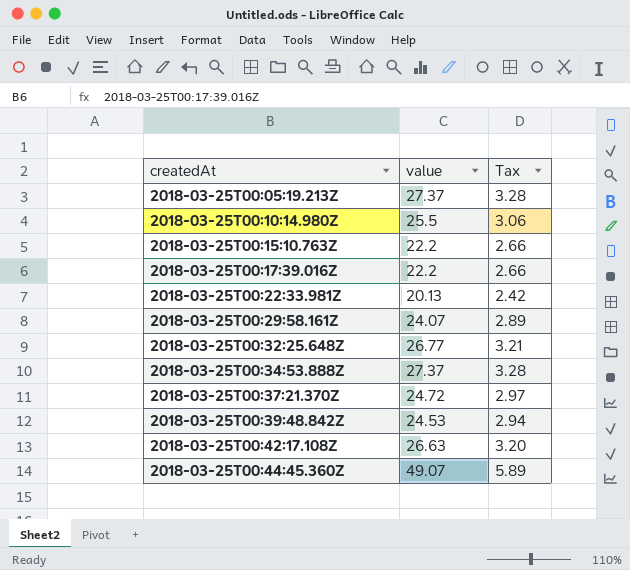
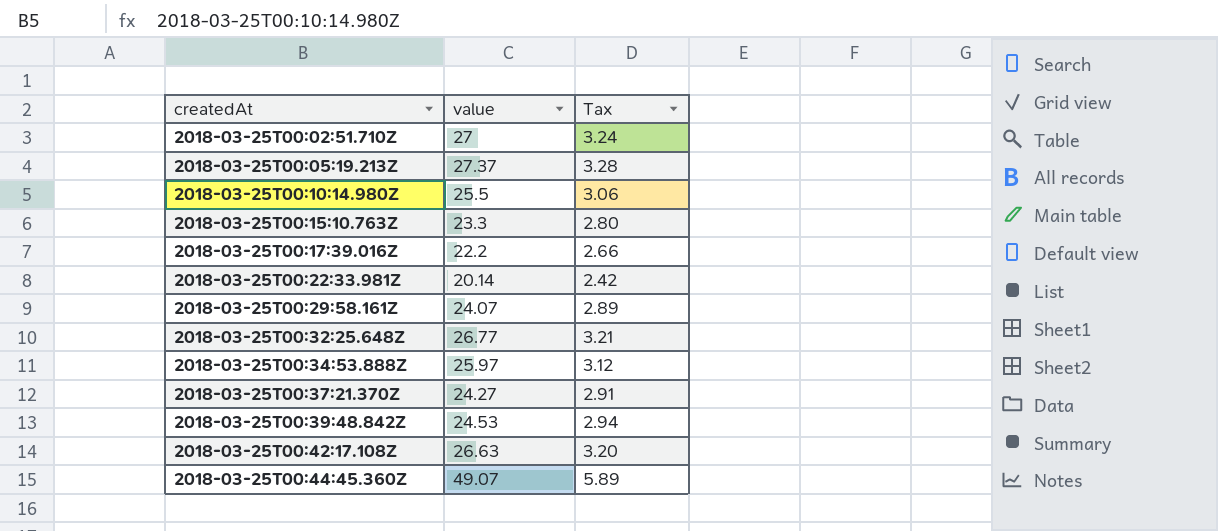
row 2018-03-25T00:02:51.710Z: none -> 27 | 3.24
2018-03-25T00:15:10.763Z | value: 22.2 -> 23.3
2018-03-25T00:15:10.763Z | Tax: 2.66 -> 2.80
2018-03-25T00:22:33.981Z | value: 20.13 -> 20.14
2018-03-25T00:34:53.888Z | value: 27.37 -> 25.97
2018-03-25T00:34:53.888Z | Tax: 3.28 -> 3.12
2018-03-25T00:37:21.370Z | value: 24.72 -> 24.27
2018-03-25T00:37:21.370Z | Tax: 2.97 -> 2.91

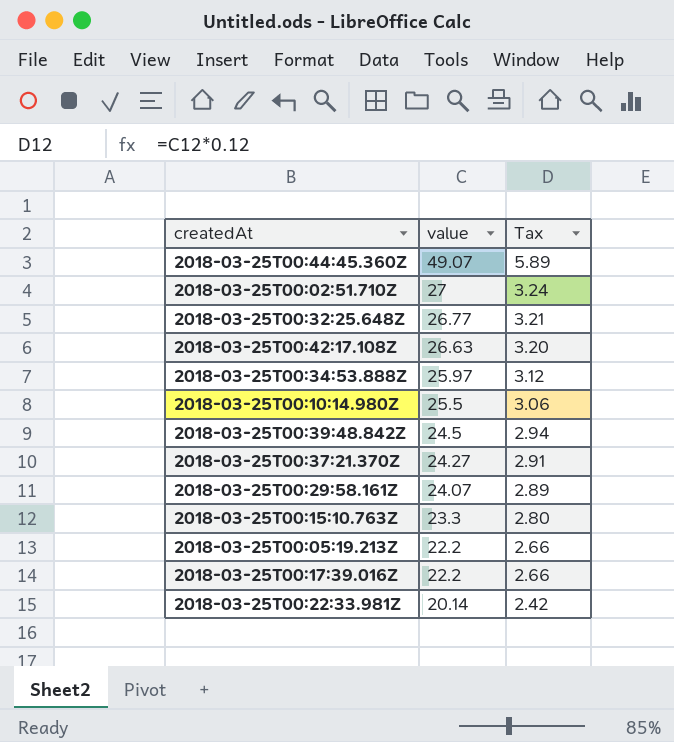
row order: createdAt ascending -> value descending
2018-03-25T00:39:48.842Z | value: 24.53 -> 24.5
2018-03-25T00:05:19.213Z | value: 27.37 -> 22.2
2018-03-25T00:05:19.213Z | Tax: 3.28 -> 2.66

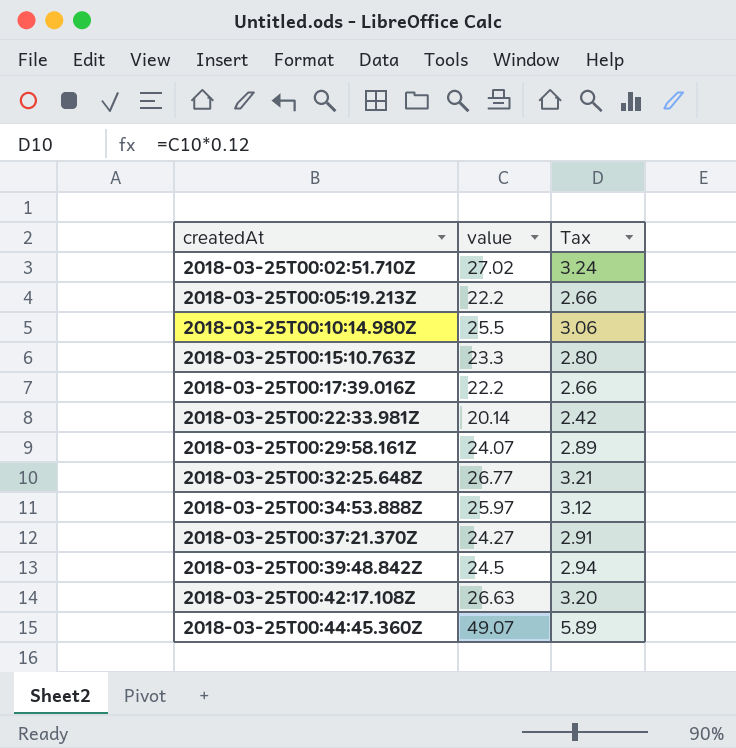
row order: value descending -> createdAt ascending
2018-03-25T00:02:51.710Z | value: 27 -> 27.02

